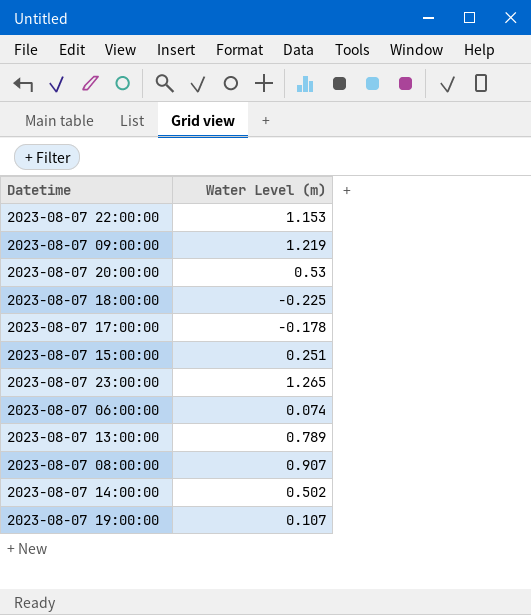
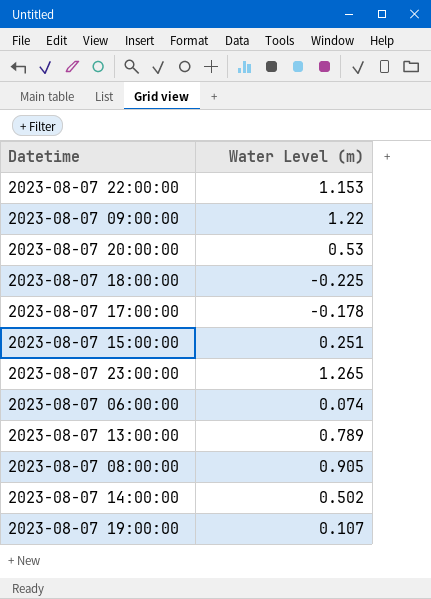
2023-08-07 09:00:00 | Water Level (m): 1.219 -> 1.22
2023-08-07 08:00:00 | Water Level (m): 0.907 -> 0.905

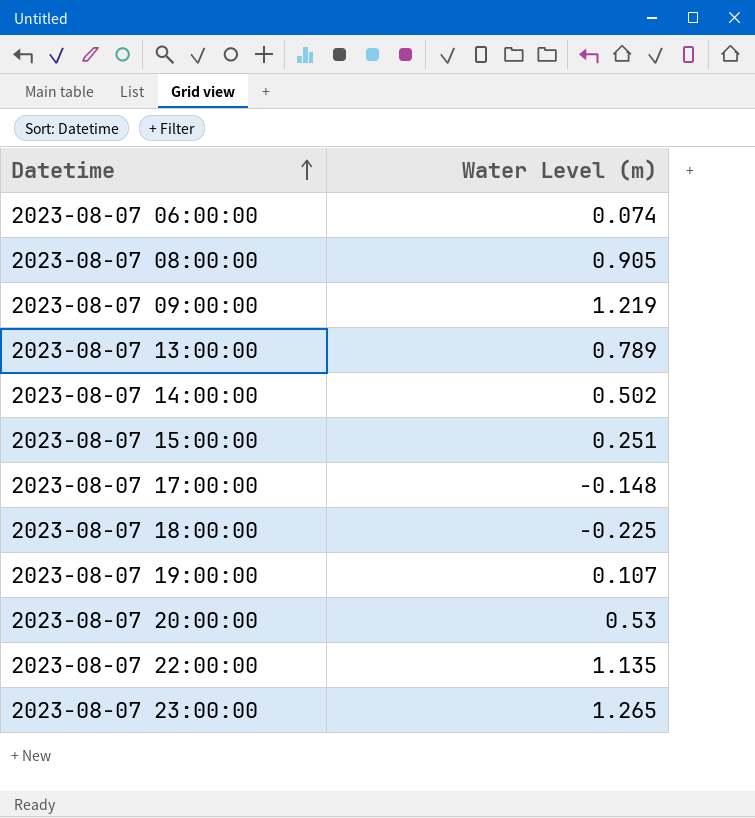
row order: none -> Datetime ascending
2023-08-07 09:00:00 | Water Level (m): 1.22 -> 1.219
2023-08-07 17:00:00 | Water Level (m): -0.178 -> -0.148
2023-08-07 22:00:00 | Water Level (m): 1.153 -> 1.135

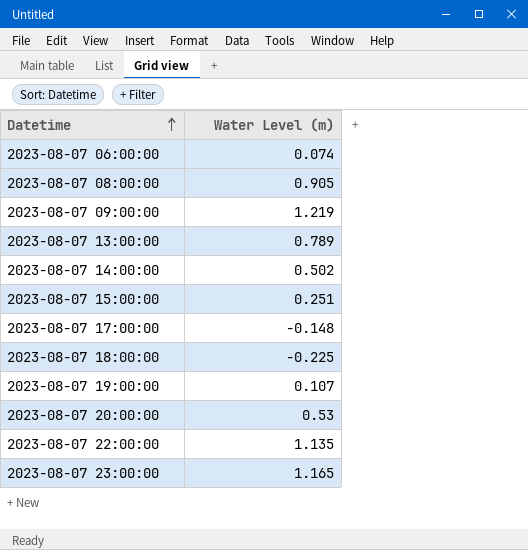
2023-08-07 23:00:00 | Water Level (m): 1.265 -> 1.165

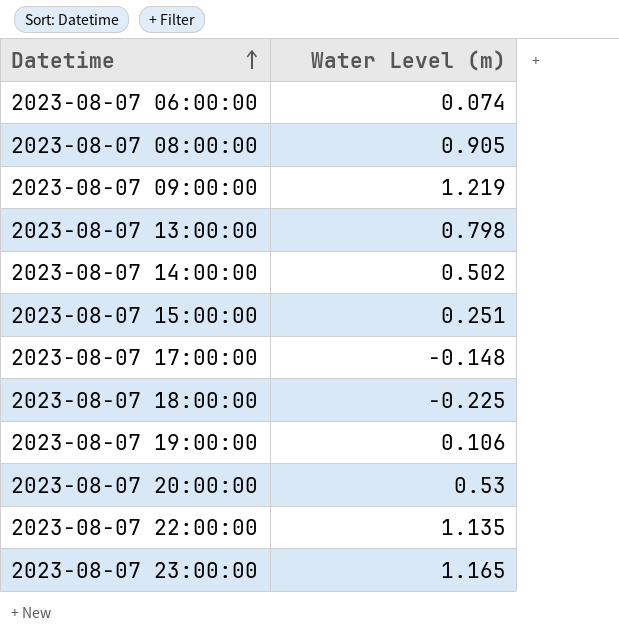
2023-08-07 13:00:00 | Water Level (m): 0.789 -> 0.798
2023-08-07 19:00:00 | Water Level (m): 0.107 -> 0.106

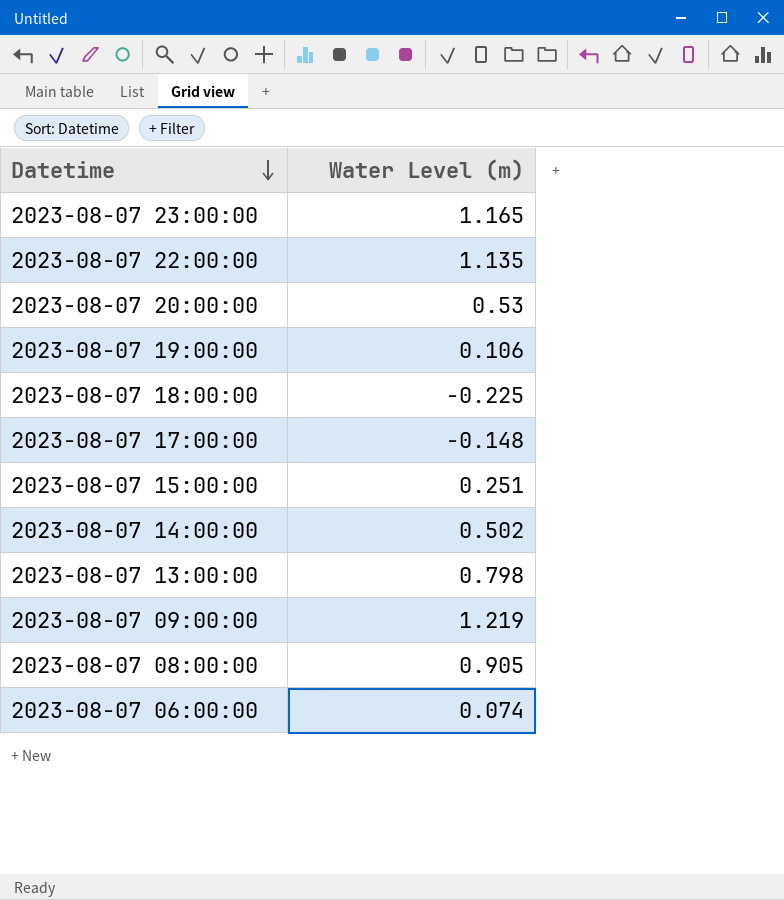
row order: Datetime ascending -> Datetime descending

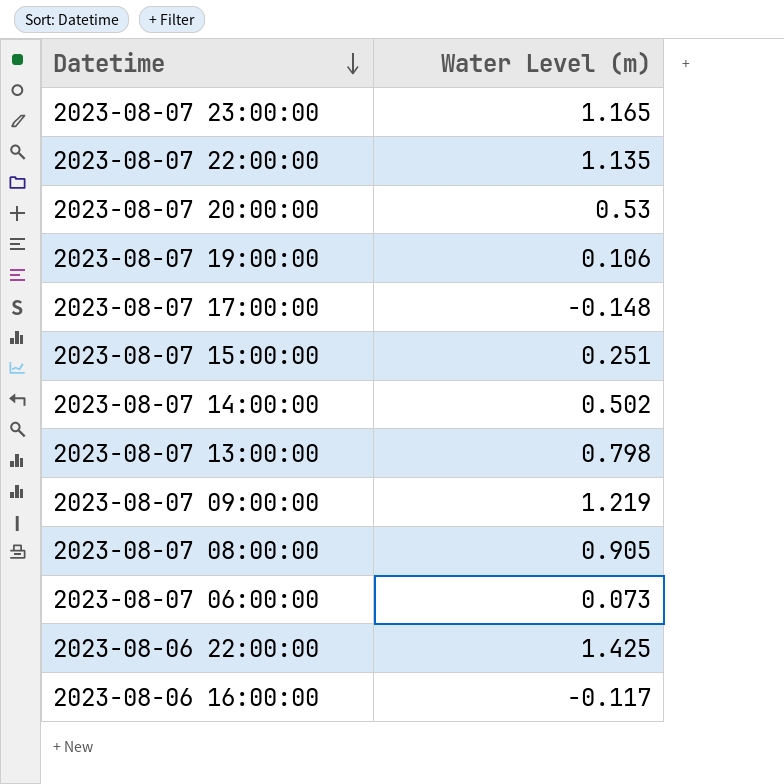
row 2023-08-07 18:00:00: -0.225 -> none
2023-08-07 06:00:00 | Water Level (m): 0.074 -> 0.073
row 2023-08-06 22:00:00: none -> 1.425
row 2023-08-06 16:00:00: none -> -0.117

